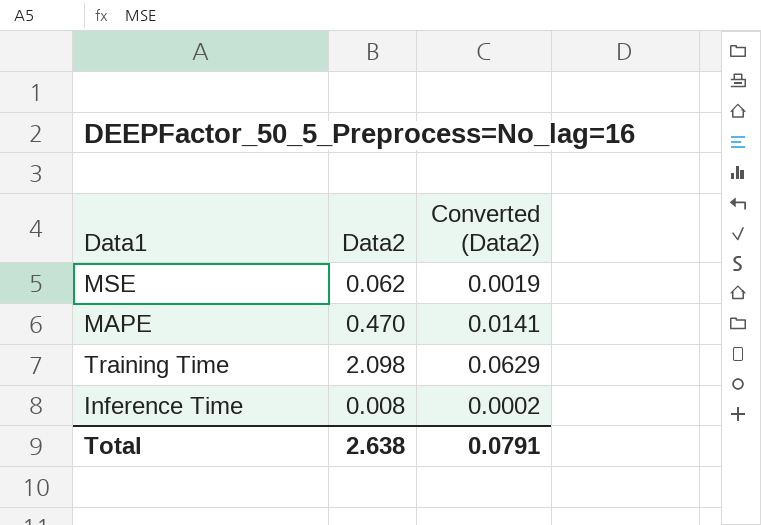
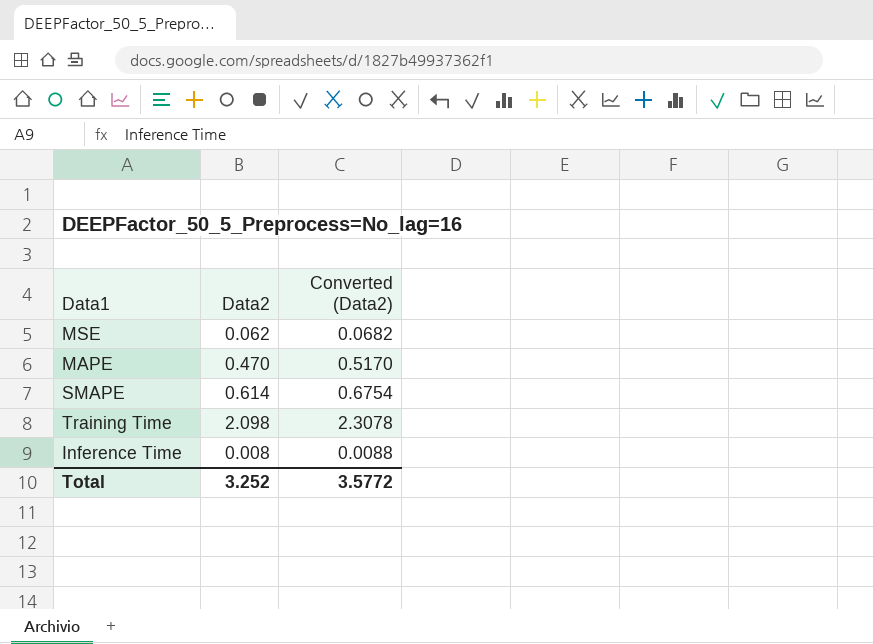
column Converted (Data2) | formula: [Data2] * 0.03 -> [Data2] * 1.1
row SMAPE: none -> 0.614 | 0.6754
Total | Data2: 2.638 -> 3.252
Total | Converted (Data2): 0.0791 -> 3.5772

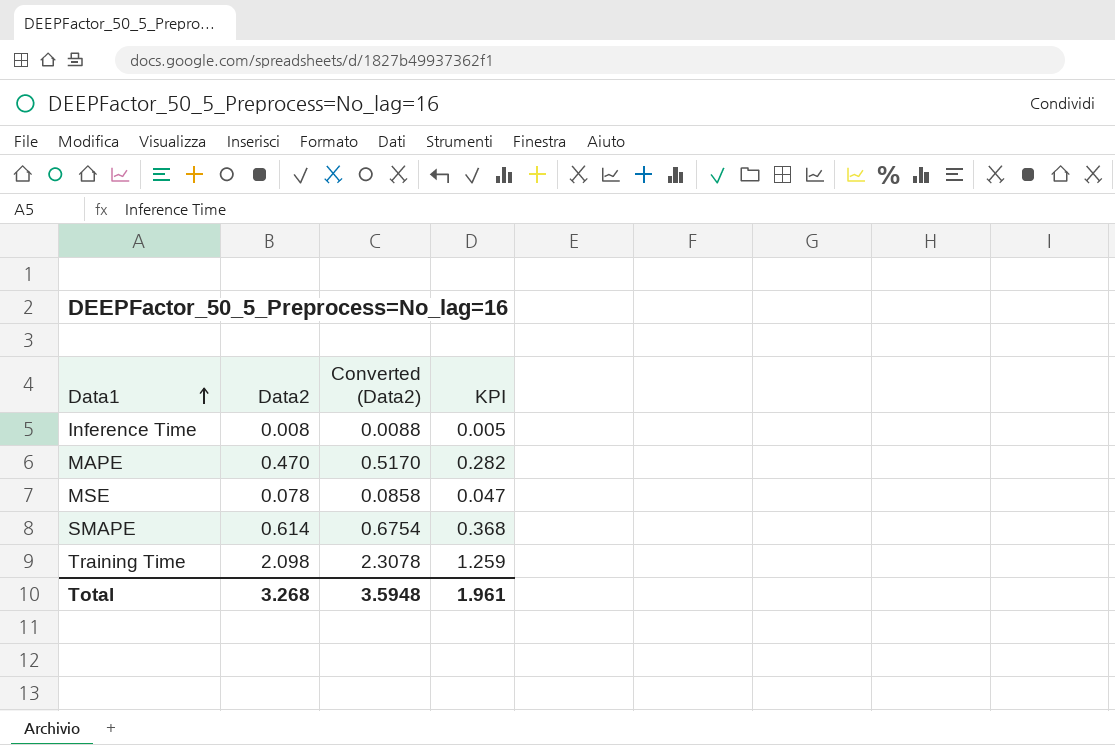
row order: none -> Data1 ascending
column KPI | formula: none -> [Data2] * 0.6
MSE | Data2: 0.062 -> 0.078
MSE | Converted (Data2): 0.0682 -> 0.0858
Total | Data2: 3.252 -> 3.268
Total | Converted (Data2): 3.5772 -> 3.5948

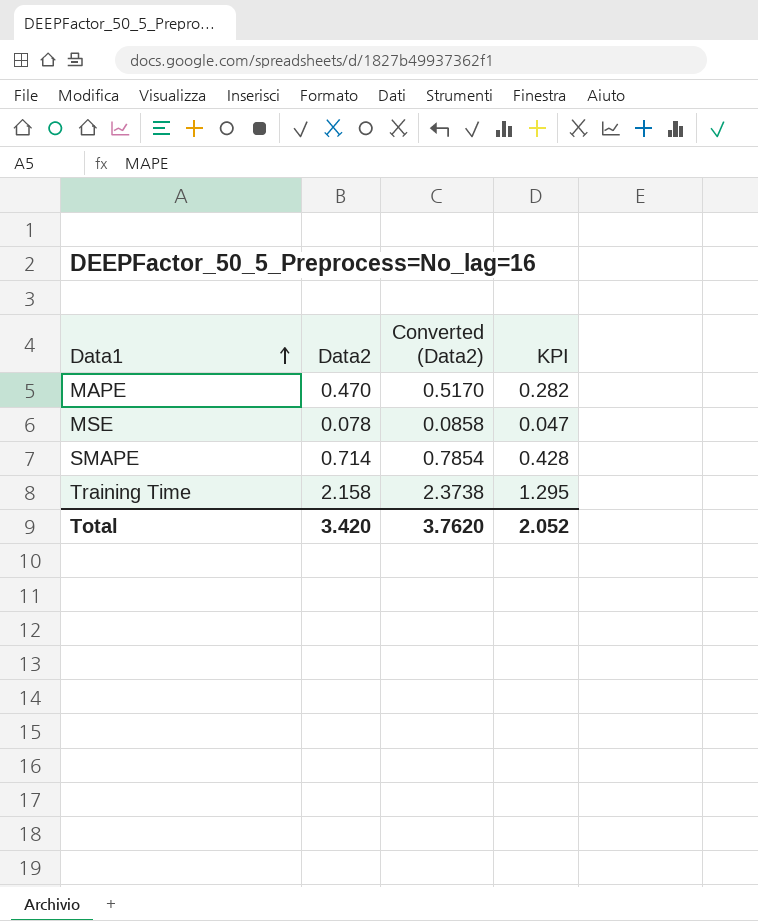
row Inference Time: 0.008 | 0.0088 | 0.005 -> none
SMAPE | Data2: 0.614 -> 0.714
SMAPE | Converted (Data2): 0.6754 -> 0.7854
SMAPE | KPI: 0.368 -> 0.428
Training Time | Data2: 2.098 -> 2.158
Training Time | Converted (Data2): 2.3078 -> 2.3738
Training Time | KPI: 1.259 -> 1.295
Total | Data2: 3.268 -> 3.420
Total | Converted (Data2): 3.5948 -> 3.7620
Total | KPI: 1.961 -> 2.052

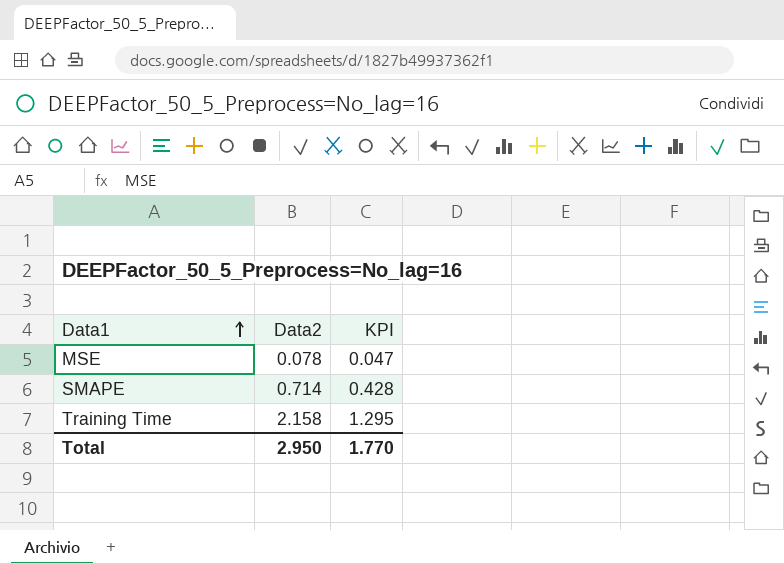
column Converted (Data2) | formula: [Data2] * 1.1 -> none
row MAPE: 0.470 | 0.5170 | 0.282 -> none
Total | Data2: 3.420 -> 2.950
Total | KPI: 2.052 -> 1.770

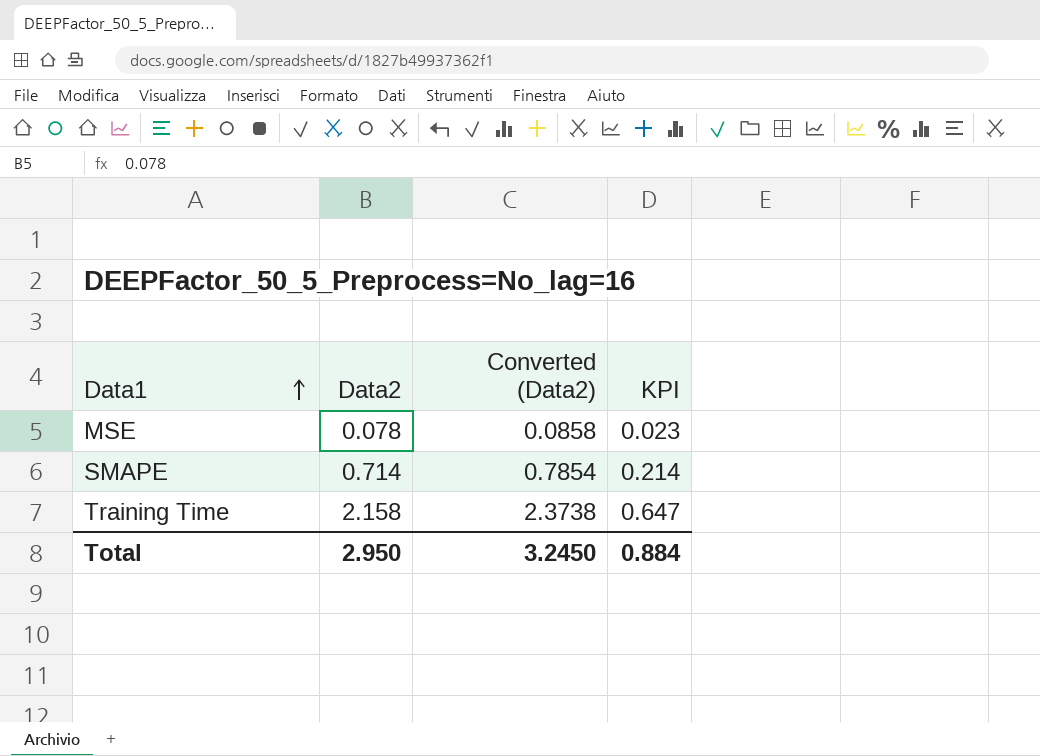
column Converted (Data2) | formula: none -> [Data2] * 1.1
column KPI | formula: [Data2] * 0.6 -> [Data2] * 0.3
Total | KPI: 1.770 -> 0.884

